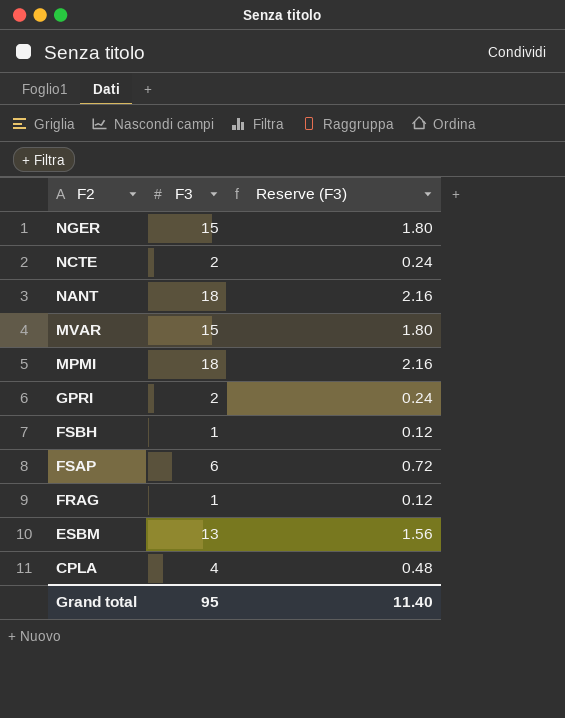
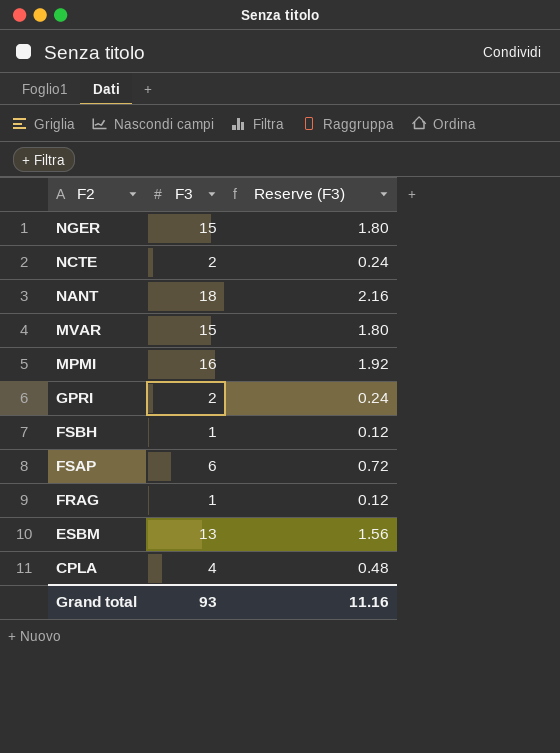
MPMI | F3: 18 -> 16
MPMI | Reserve (F3): 2.16 -> 1.92
Grand total | F3: 95 -> 93
Grand total | Reserve (F3): 11.40 -> 11.16

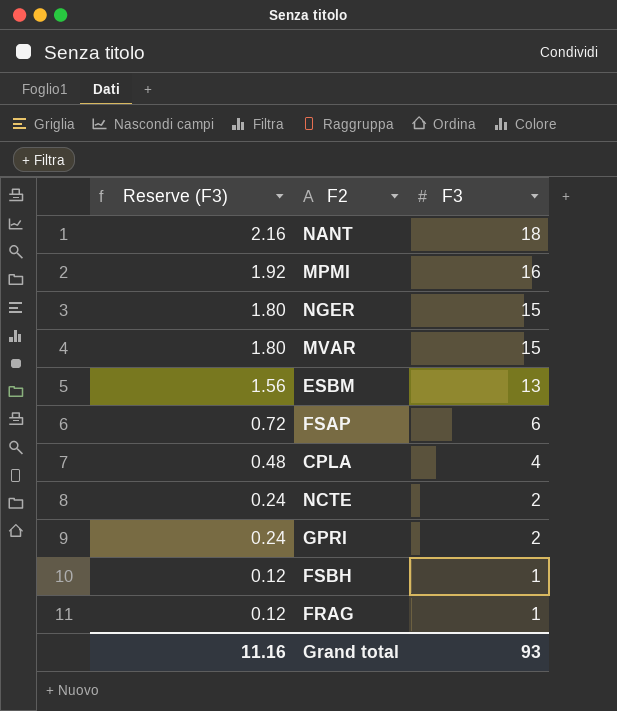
row order: F2 descending -> Reserve (F3) descending
column Reserve (F3) | position: 3 -> 1

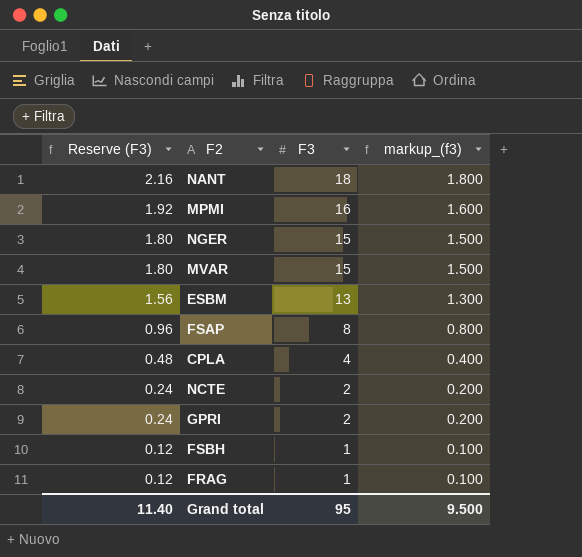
column markup_(f3) | formula: none -> [F3] * 0.1
FSAP | Reserve (F3): 0.72 -> 0.96
FSAP | F3: 6 -> 8
Grand total | Reserve (F3): 11.16 -> 11.40
Grand total | F3: 93 -> 95

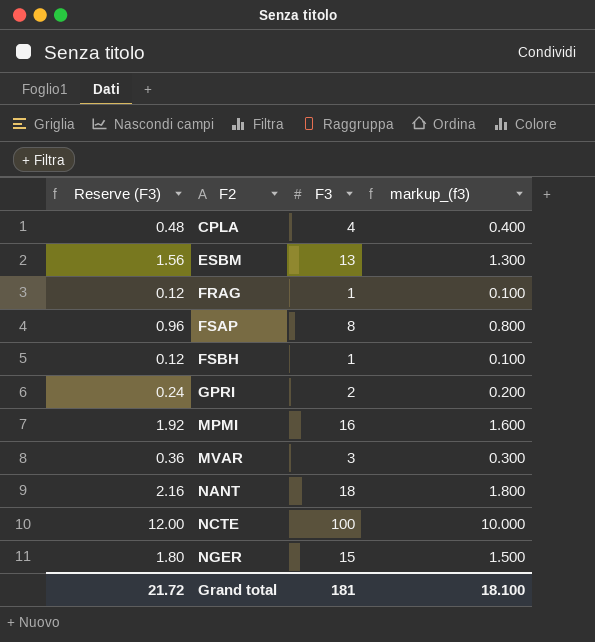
row order: Reserve (F3) descending -> F2 ascending
MVAR | Reserve (F3): 1.80 -> 0.36
MVAR | F3: 15 -> 3
MVAR | markup_(f3): 1.500 -> 0.300
NCTE | Reserve (F3): 0.24 -> 12.00
NCTE | F3: 2 -> 100
NCTE | markup_(f3): 0.200 -> 10.000
Grand total | Reserve (F3): 11.40 -> 21.72
Grand total | F3: 95 -> 181
Grand total | markup_(f3): 9.500 -> 18.100

